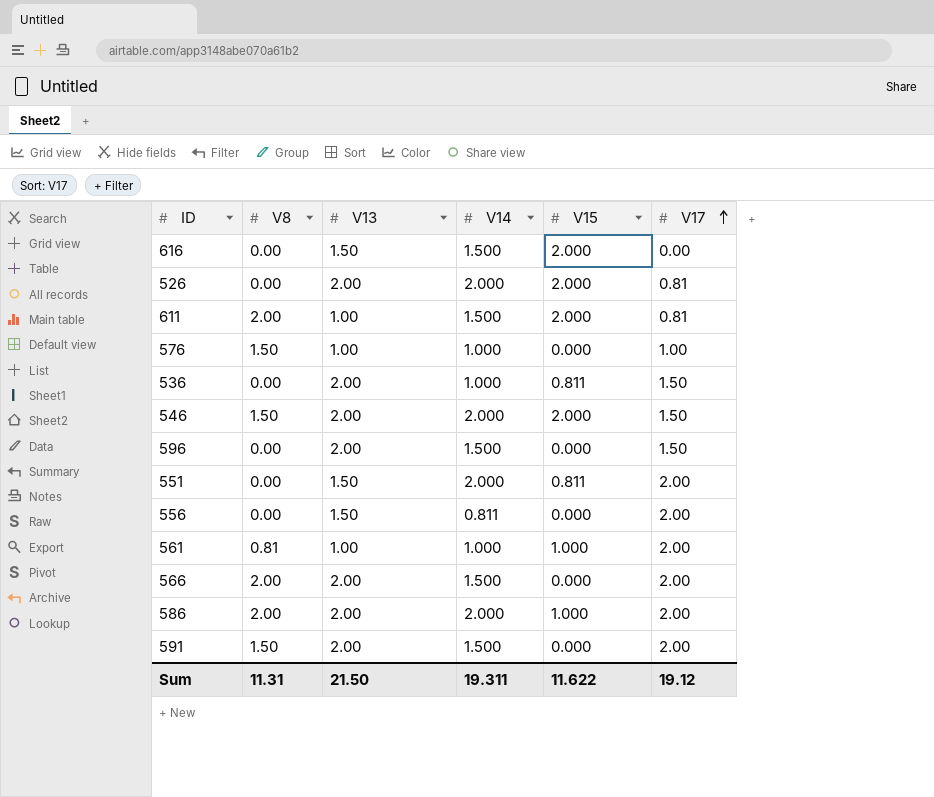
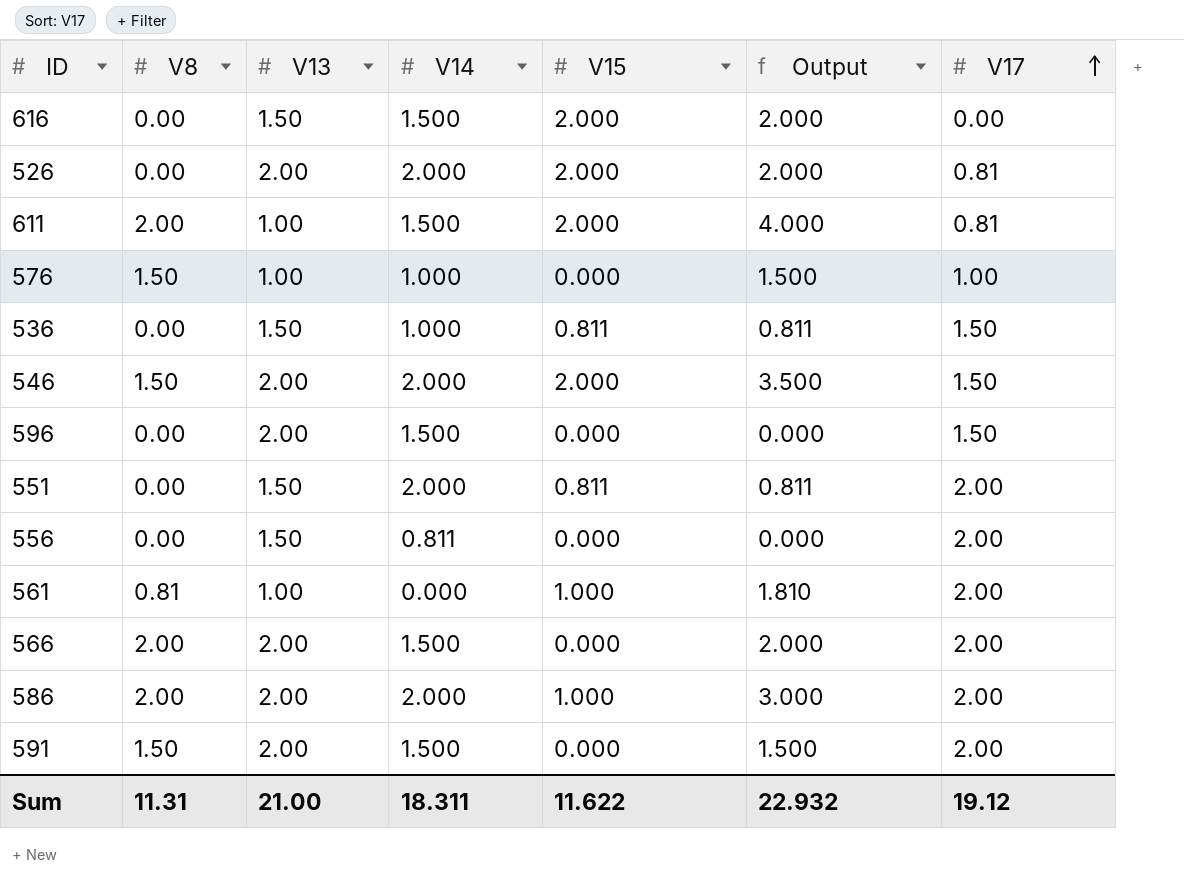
column Output | formula: none -> [V8] + [V15]
536 | V13: 2.00 -> 1.50
561 | V14: 1.000 -> 0.000
Sum | V13: 21.50 -> 21.00
Sum | V14: 19.311 -> 18.311

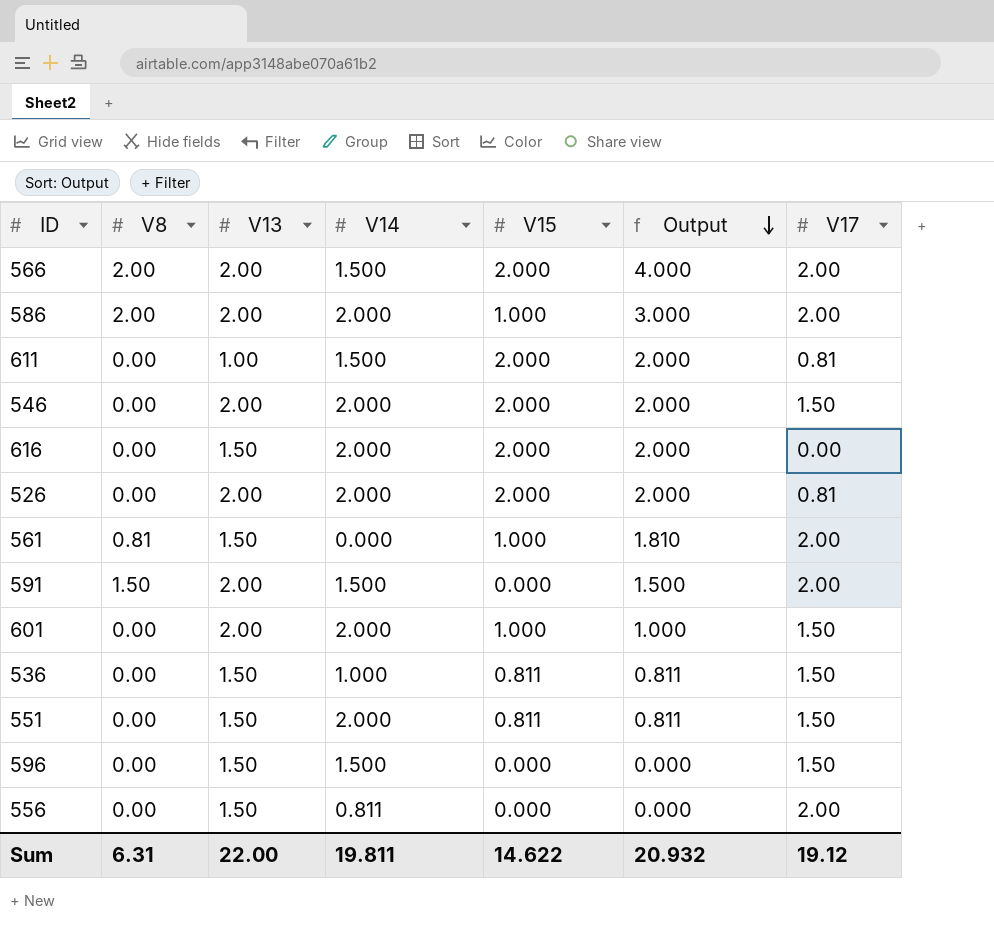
row order: V17 ascending -> Output descending
row 576: 1.50 | 1.00 | 1.000 | 0.000 | 1.500 | 1.00 -> none
566 | V15: 0.000 -> 2.000
566 | Output: 2.000 -> 4.000
611 | V8: 2.00 -> 0.00
611 | Output: 4.000 -> 2.000
546 | V8: 1.50 -> 0.00
546 | Output: 3.500 -> 2.000
616 | V14: 1.500 -> 2.000
561 | V13: 1.00 -> 1.50
row 601: none -> 0.00 | 2.00 | 2.000 | 1.000 | 1.000 | 1.50
551 | V17: 2.00 -> 1.50
596 | V13: 2.00 -> 1.50
Sum | V8: 11.31 -> 6.31
Sum | V13: 21.00 -> 22.00
Sum | V14: 18.311 -> 19.811
Sum | V15: 11.622 -> 14.622
Sum | Output: 22.932 -> 20.932

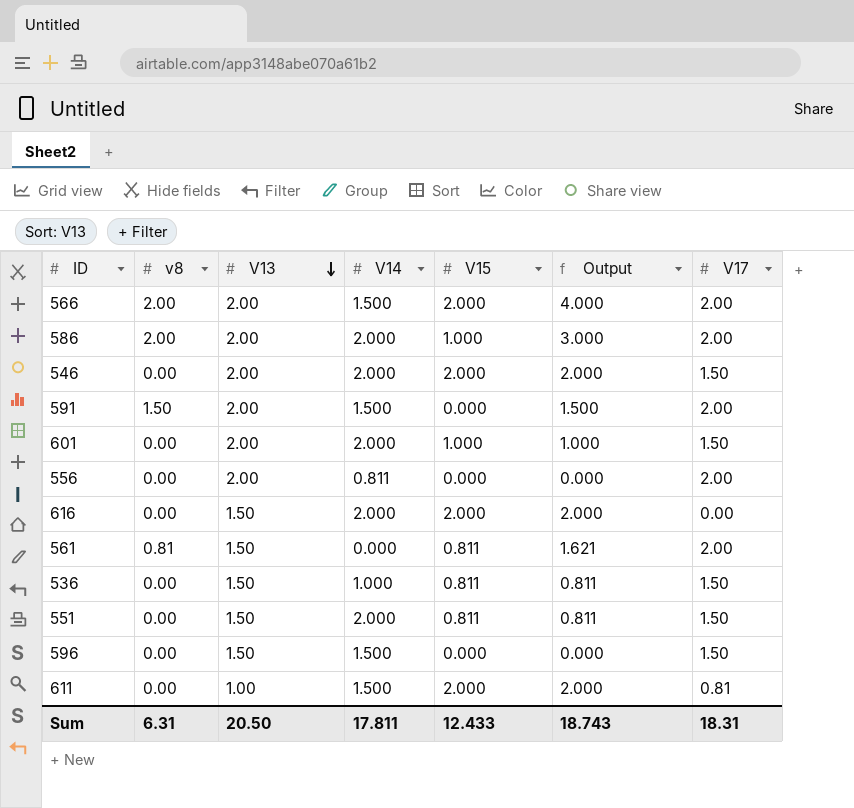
row order: Output descending -> V13 descending
column name: V8 -> v8
row 526: 0.00 | 2.00 | 2.000 | 2.000 | 2.000 | 0.81 -> none
556 | V13: 1.50 -> 2.00
561 | V15: 1.000 -> 0.811
561 | Output: 1.810 -> 1.621
Sum | V13: 22.00 -> 20.50
Sum | V14: 19.811 -> 17.811
Sum | V15: 14.622 -> 12.433
Sum | Output: 20.932 -> 18.743
Sum | V17: 19.12 -> 18.31

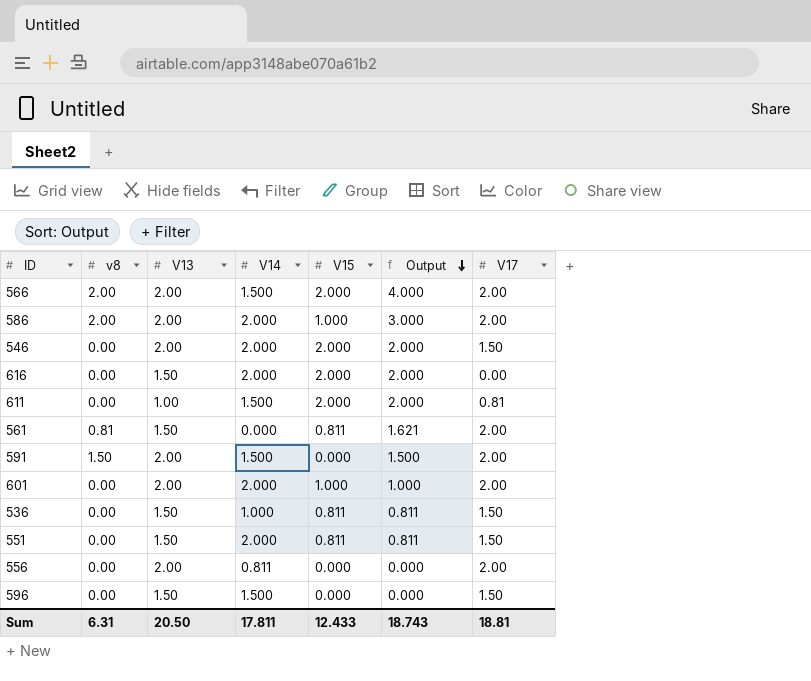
row order: V13 descending -> Output descending
601 | V17: 1.50 -> 2.00
Sum | V17: 18.31 -> 18.81

